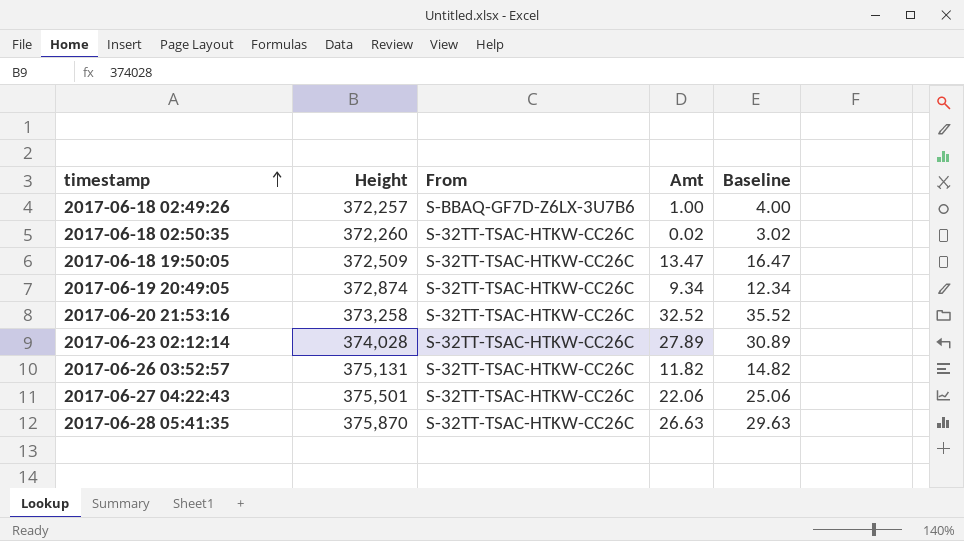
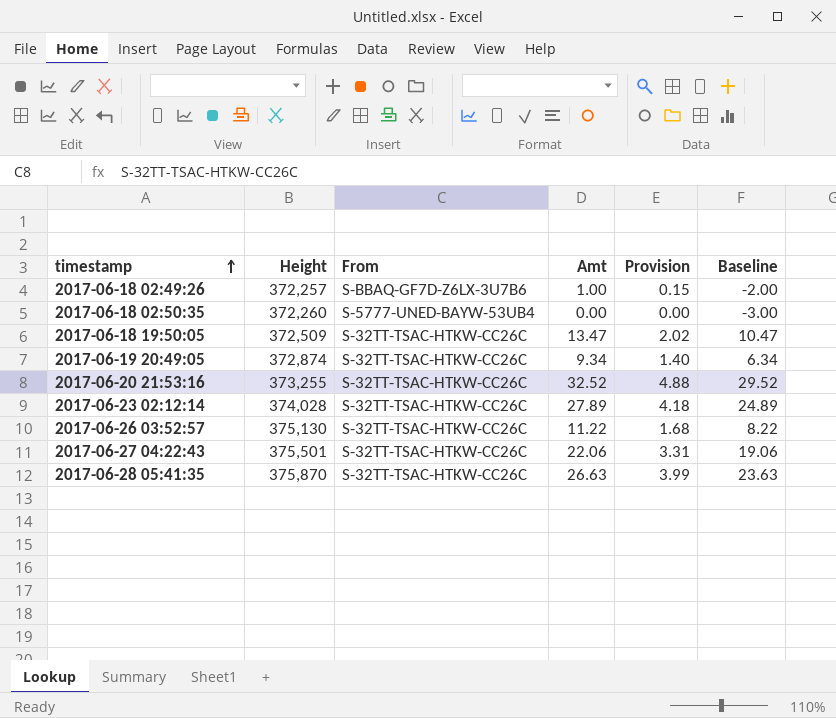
column Provision | formula: none -> [Amt] * 0.15
column Baseline | formula: [Amt] + 3 -> [Amt] - 3
2017-06-18 02:50:35 | From: S-32TT-TSAC-HTKW-CC26C -> S-5777-UNED-BAYW-53UB4
2017-06-18 02:50:35 | Amt: 0.02 -> 0.00
2017-06-20 21:53:16 | Height: 373,258 -> 373,255
2017-06-26 03:52:57 | Height: 375,131 -> 375,130
2017-06-26 03:52:57 | Amt: 11.82 -> 11.22

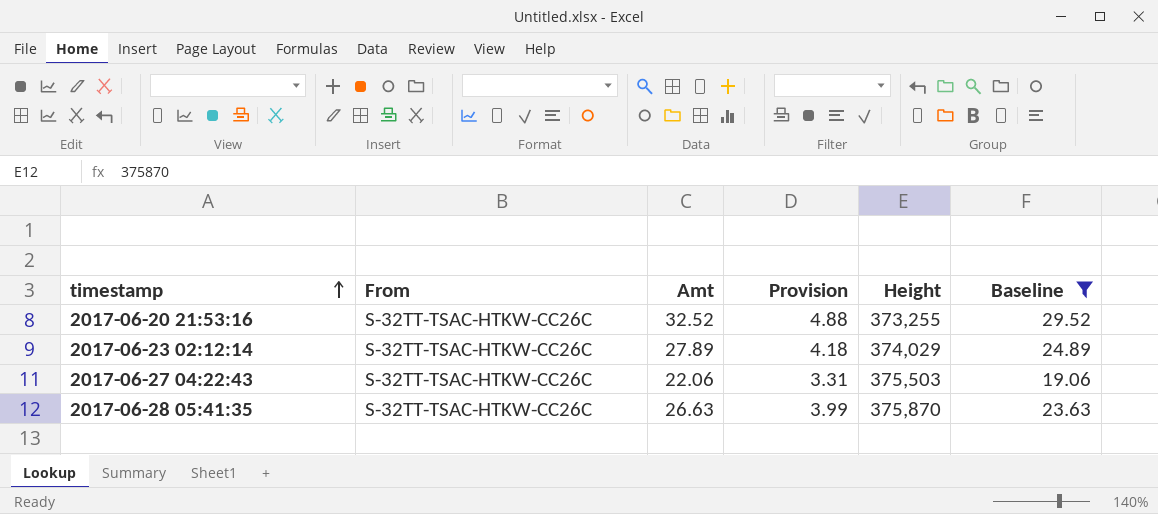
filter: none -> Baseline >= 19.06
column Height | position: 2 -> 5
2017-06-23 02:12:14 | Height: 374,028 -> 374,029
2017-06-27 04:22:43 | Height: 375,501 -> 375,503

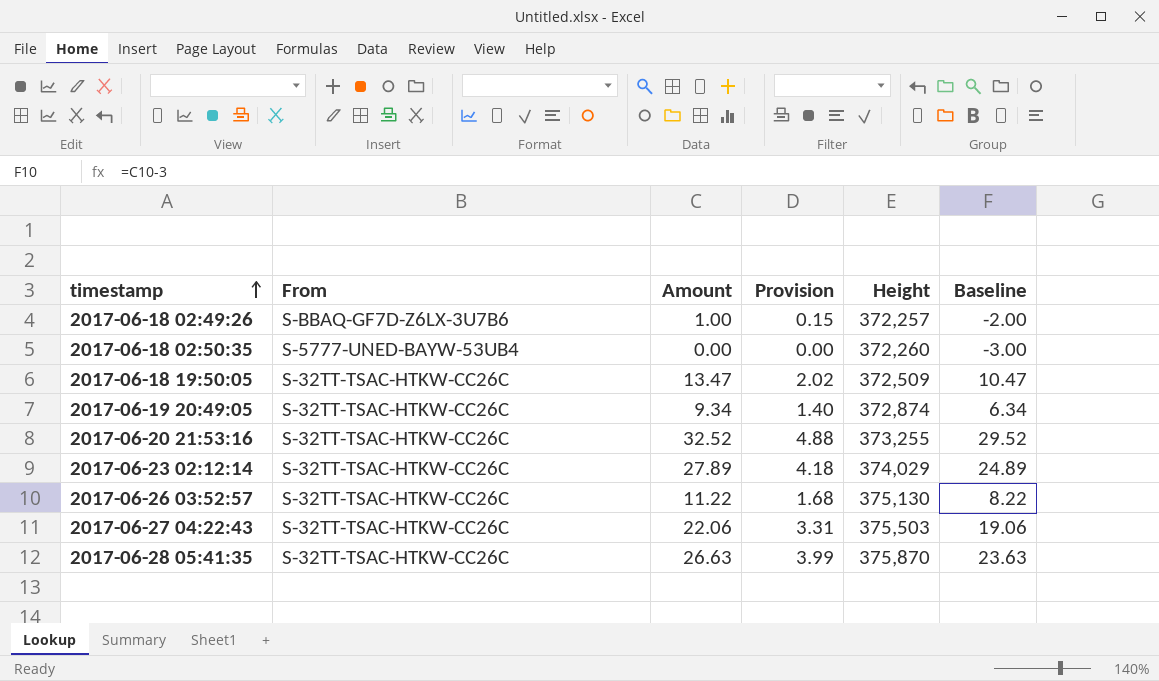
filter: Baseline >= 19.06 -> none
column name: Amt -> Amount

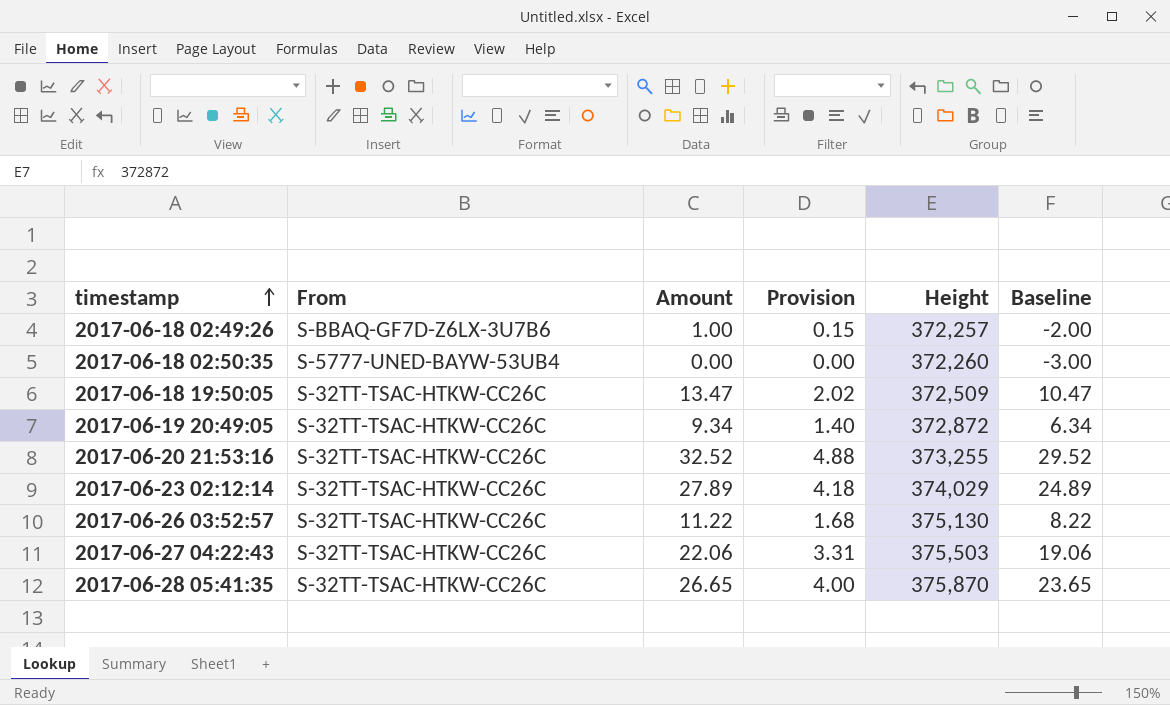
2017-06-19 20:49:05 | Height: 372,874 -> 372,872
2017-06-28 05:41:35 | Amount: 26.63 -> 26.65
2017-06-28 05:41:35 | Provision: 3.99 -> 4.00
2017-06-28 05:41:35 | Baseline: 23.63 -> 23.65

